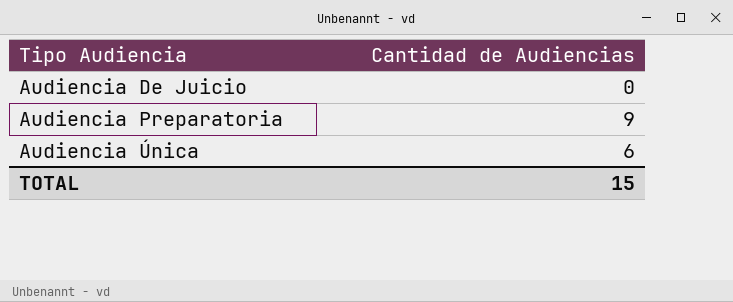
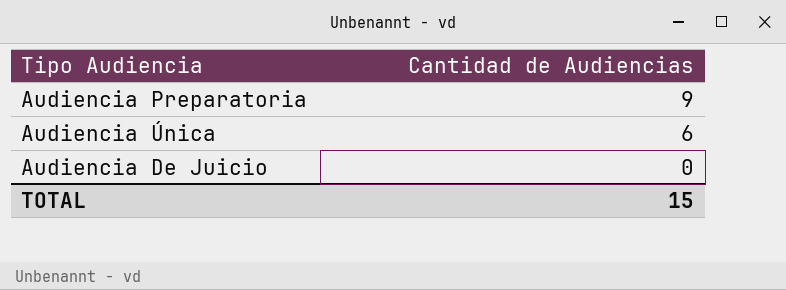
row order: Tipo Audiencia ascending -> Cantidad de Audiencias descending

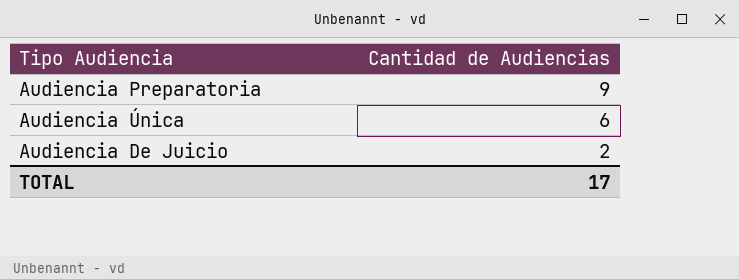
Audiencia De Juicio | Cantidad de Audiencias: 0 -> 2
TOTAL | Cantidad de Audiencias: 15 -> 17

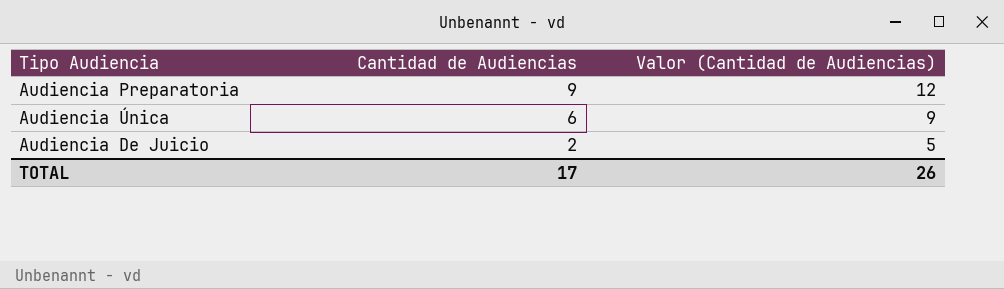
column Valor (Cantidad de Audiencias) | formula: none -> [Cantidad de Audiencias] + 3

